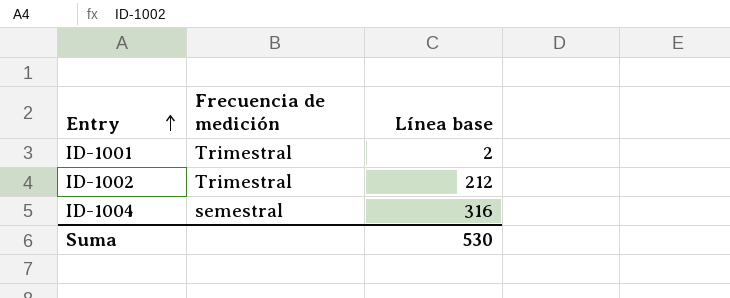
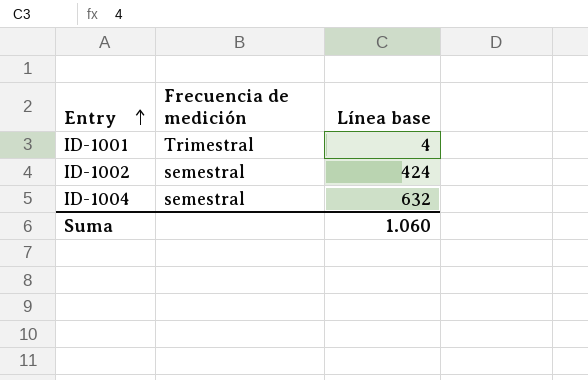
ID-1001 | Línea base: 2 -> 4
ID-1002 | Frecuencia de medición: Trimestral -> semestral
ID-1002 | Línea base: 212 -> 424
ID-1004 | Línea base: 316 -> 632
Suma | Línea base: 530 -> 1.060

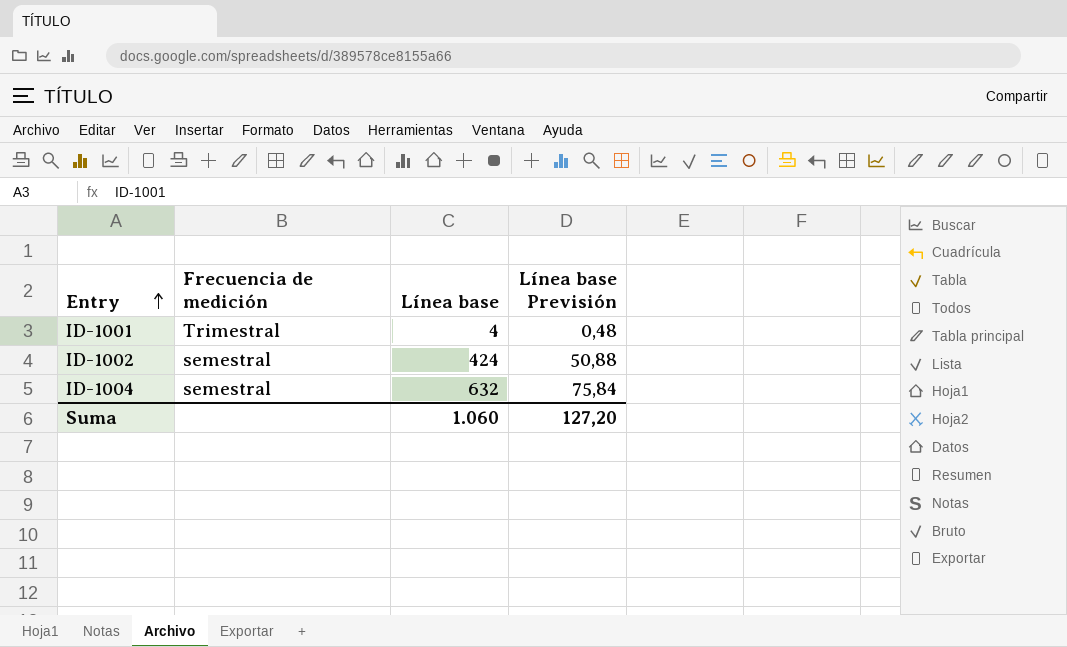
column Línea base Previsión | formula: none -> [Línea base] * 0,12

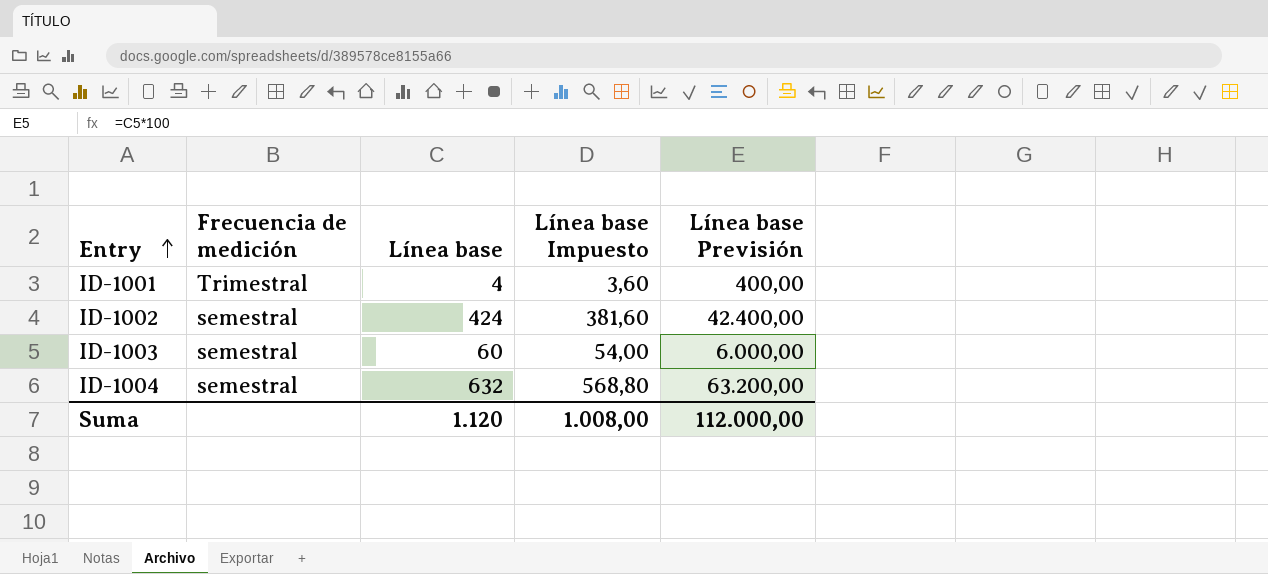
column Línea base Impuesto | formula: none -> [Línea base] * 0,9
column Línea base Previsión | formula: [Línea base] * 0,12 -> [Línea base] * 100
row ID-1003: none -> semestral | 60 | 54,00 | 6.000,00
Suma | Línea base: 1.060 -> 1.120
Suma | Línea base Previsión: 127,20 -> 112.000,00

